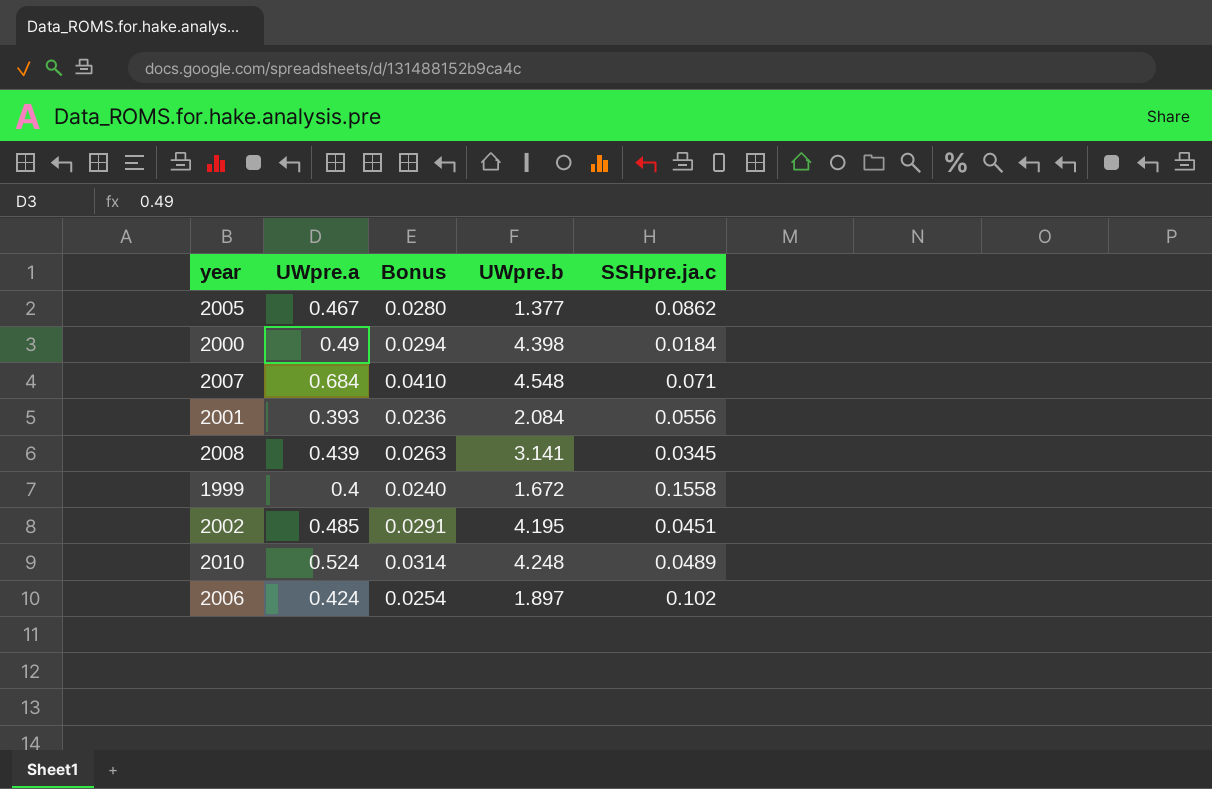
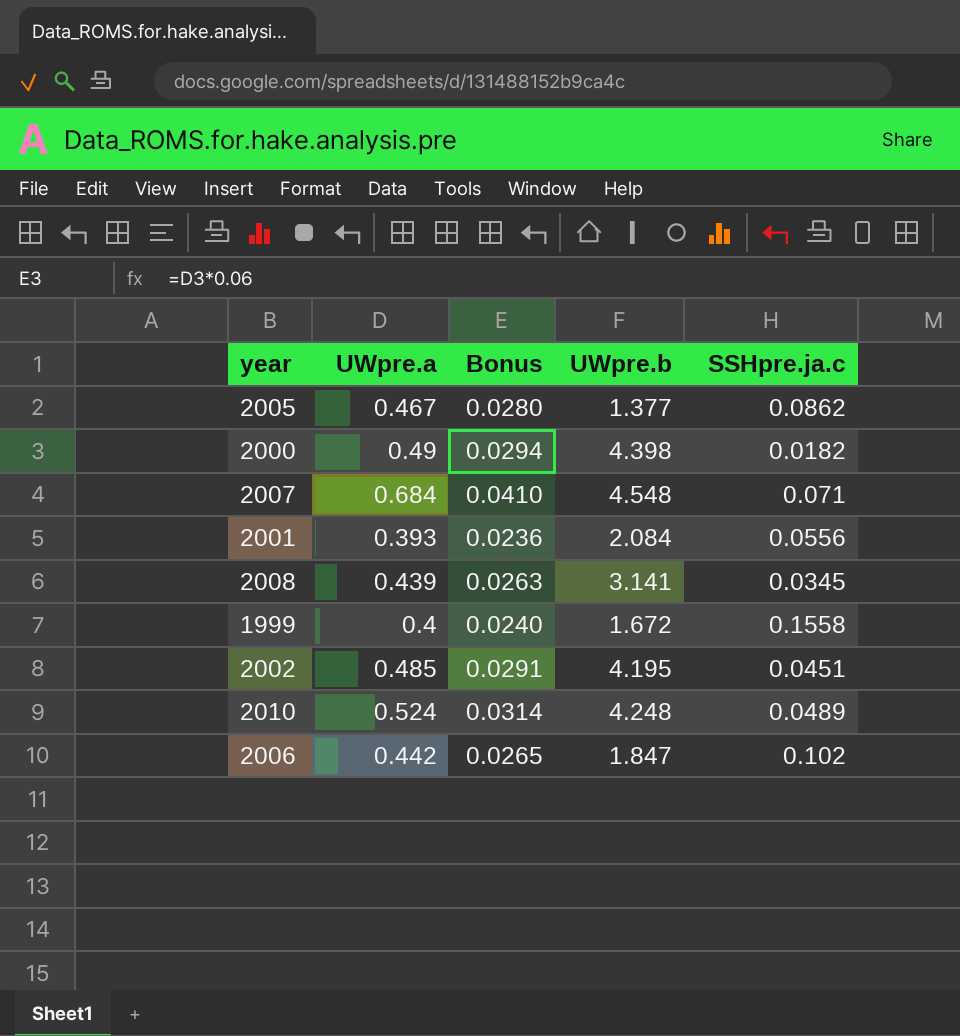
2000 | SSHpre.ja.c: 0.0184 -> 0.0182
2006 | UWpre.a: 0.424 -> 0.442
2006 | Bonus: 0.0254 -> 0.0265
2006 | UWpre.b: 1.897 -> 1.847

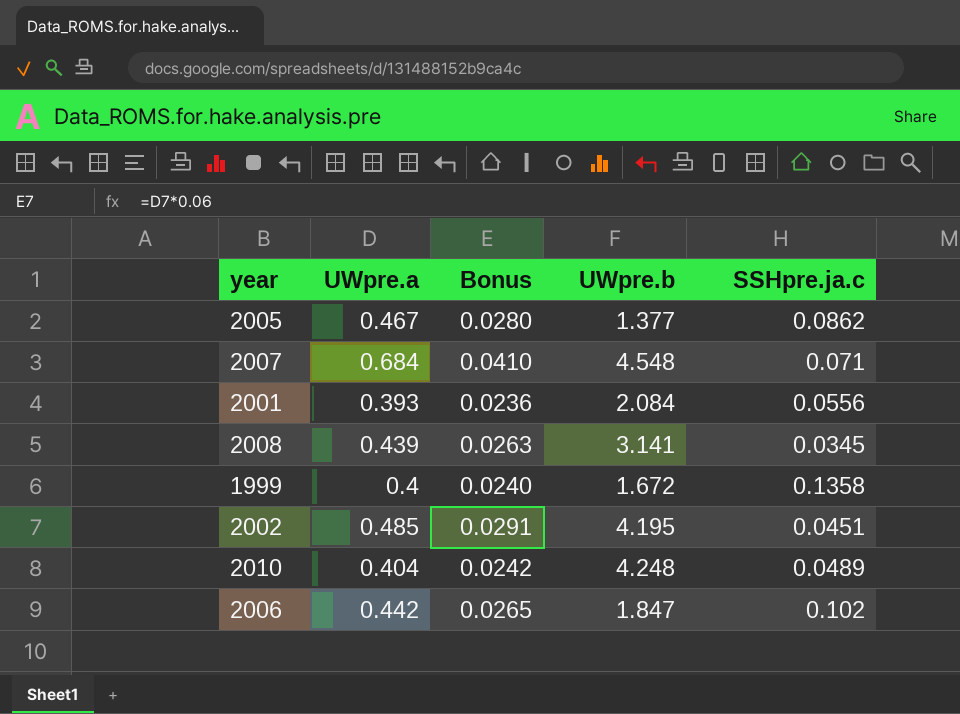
row 2000: 0.49 | 0.0294 | 4.398 | 0.0182 -> none
1999 | SSHpre.ja.c: 0.1558 -> 0.1358
2010 | UWpre.a: 0.524 -> 0.404
2010 | Bonus: 0.0314 -> 0.0242

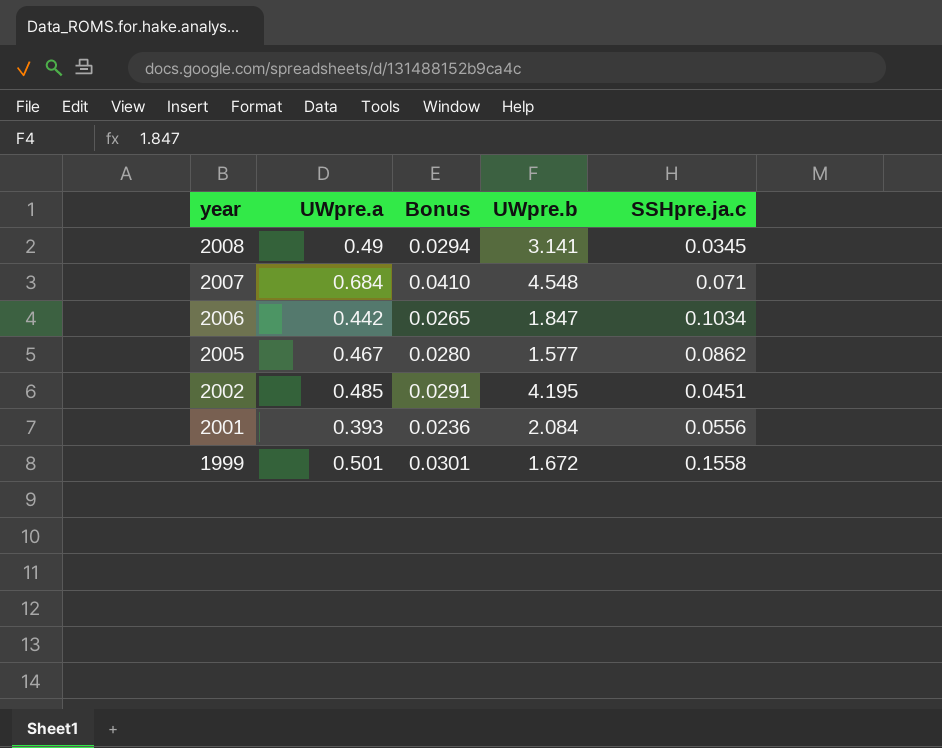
row order: none -> year descending
row 2010: 0.404 | 0.0242 | 4.248 | 0.0489 -> none
2008 | UWpre.a: 0.439 -> 0.49
2008 | Bonus: 0.0263 -> 0.0294
2006 | SSHpre.ja.c: 0.102 -> 0.1034
2005 | UWpre.b: 1.377 -> 1.577
1999 | UWpre.a: 0.4 -> 0.501
1999 | Bonus: 0.0240 -> 0.0301
1999 | SSHpre.ja.c: 0.1358 -> 0.1558

